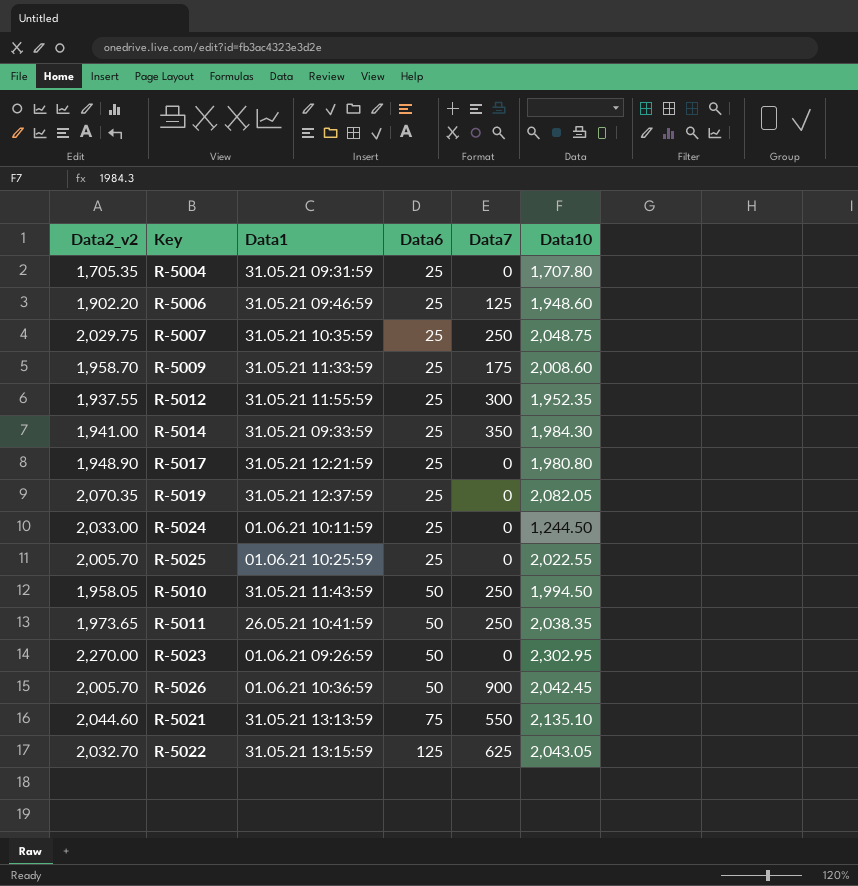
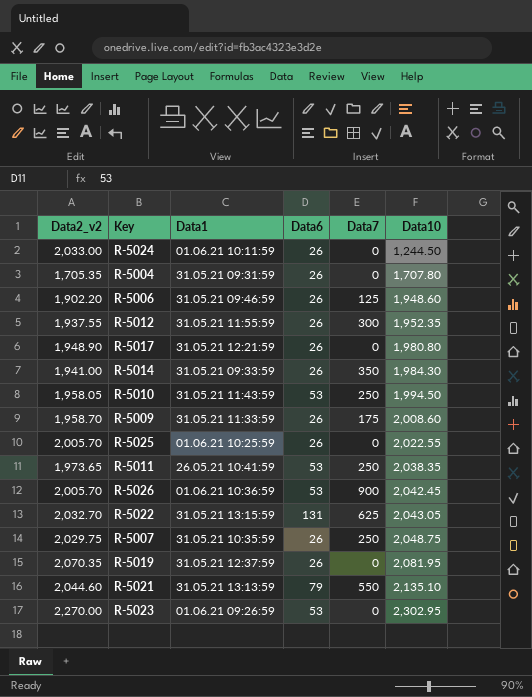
row order: Data6 ascending -> Data10 ascending
R-5024 | Data6: 25 -> 26
R-5004 | Data6: 25 -> 26
R-5006 | Data6: 25 -> 26
R-5012 | Data6: 25 -> 26
R-5017 | Data6: 25 -> 26
R-5014 | Data6: 25 -> 26
R-5010 | Data6: 50 -> 53
R-5009 | Data6: 25 -> 26
R-5025 | Data6: 25 -> 26
R-5011 | Data6: 50 -> 53
R-5026 | Data6: 50 -> 53
R-5022 | Data6: 125 -> 131
R-5007 | Data6: 25 -> 26
R-5019 | Data6: 25 -> 26
R-5019 | Data10: 2,082.05 -> 2,081.95
R-5021 | Data6: 75 -> 79
R-5023 | Data6: 50 -> 53

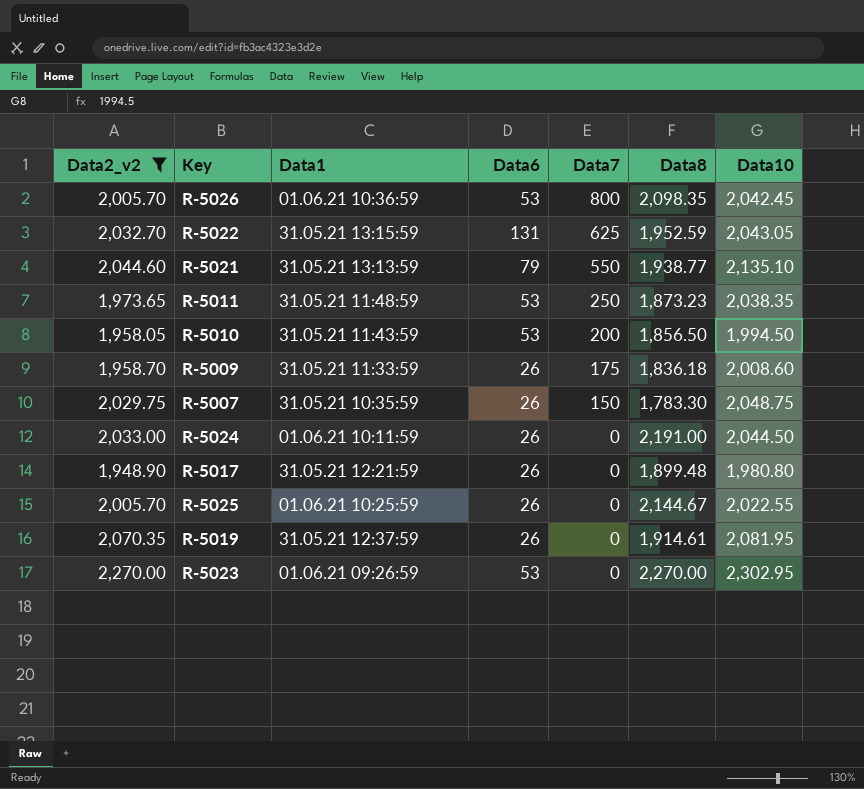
filter: none -> Data2_v2 >= 1,948.90
row order: Data10 ascending -> Data7 descending
column Data8 | position: none -> 6
R-5026 | Data7: 900 -> 800
R-5011 | Data1: 26.05.21 10:41:59 -> 31.05.21 11:48:59
R-5010 | Data7: 250 -> 200
R-5007 | Data7: 250 -> 150
R-5024 | Data10: 1,244.50 -> 2,044.50

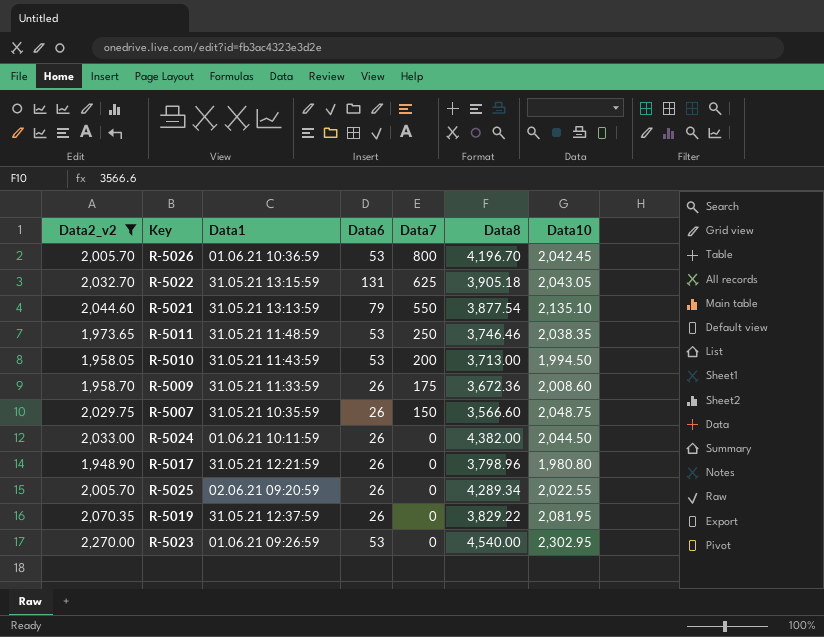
R-5026 | Data8: 2,098.35 -> 4,196.70
R-5022 | Data8: 1,952.59 -> 3,905.18
R-5021 | Data8: 1,938.77 -> 3,877.54
R-5011 | Data8: 1,873.23 -> 3,746.46
R-5010 | Data8: 1,856.50 -> 3,713.00
R-5009 | Data8: 1,836.18 -> 3,672.36
R-5007 | Data8: 1,783.30 -> 3,566.60
R-5024 | Data8: 2,191.00 -> 4,382.00
R-5017 | Data8: 1,899.48 -> 3,798.96
R-5025 | Data1: 01.06.21 10:25:59 -> 02.06.21 09:20:59
R-5025 | Data8: 2,144.67 -> 4,289.34
R-5019 | Data8: 1,914.61 -> 3,829.22
R-5023 | Data8: 2,270.00 -> 4,540.00

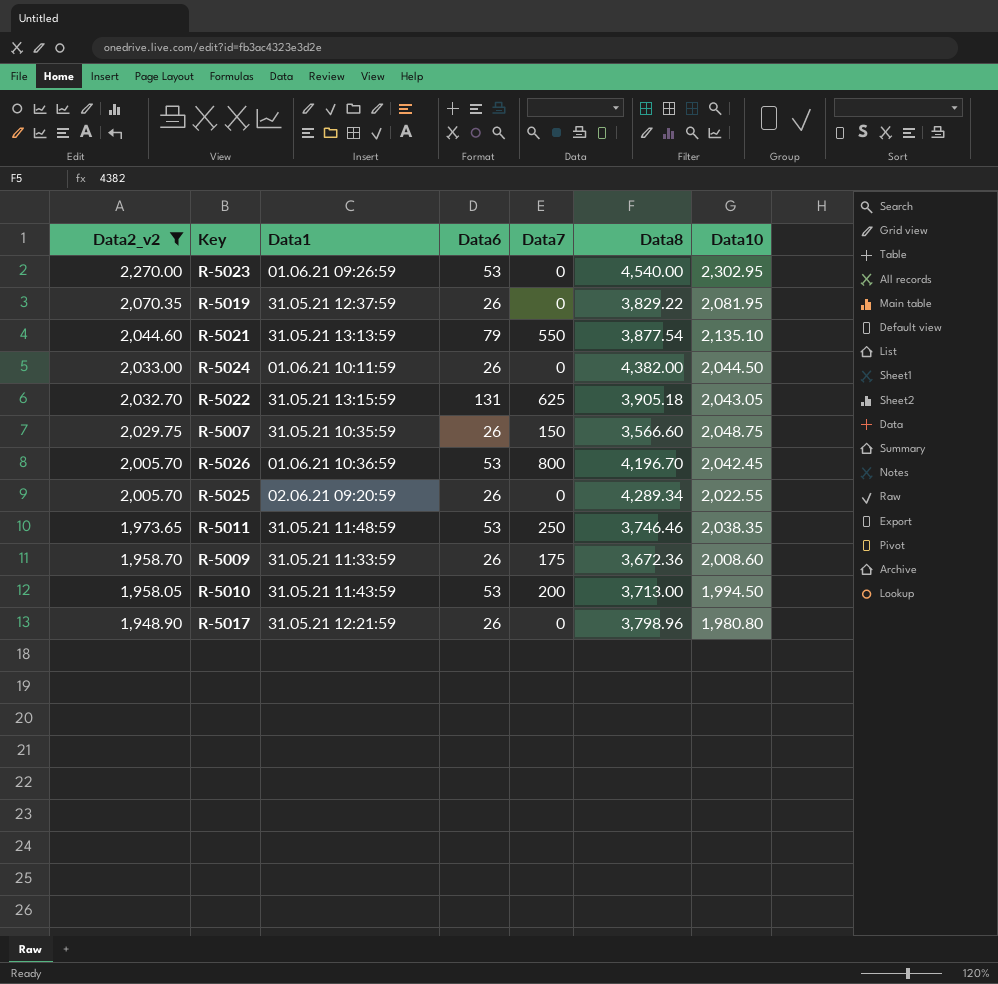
row order: Data7 descending -> Data2_v2 descending

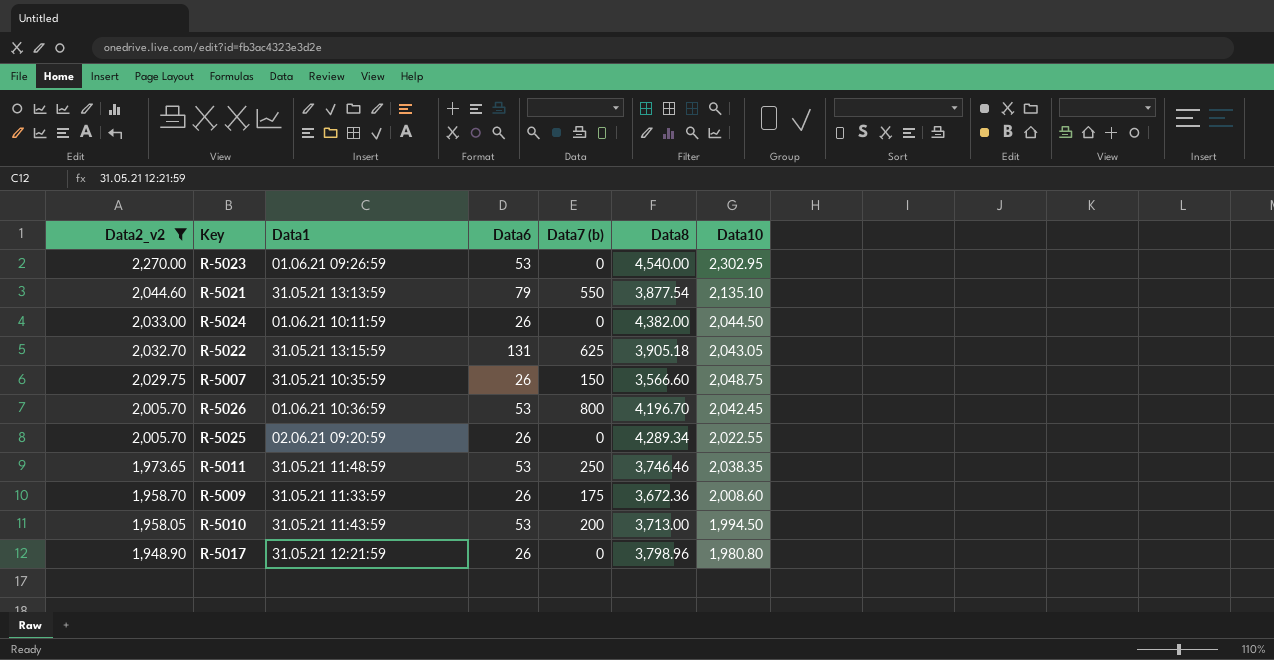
column name: Data7 -> Data7 (b)
row R-5019: 2,070.35 | 31.05.21 12:37:59 | 26 | 0 | 3,829.22 | 2,081.95 -> none

